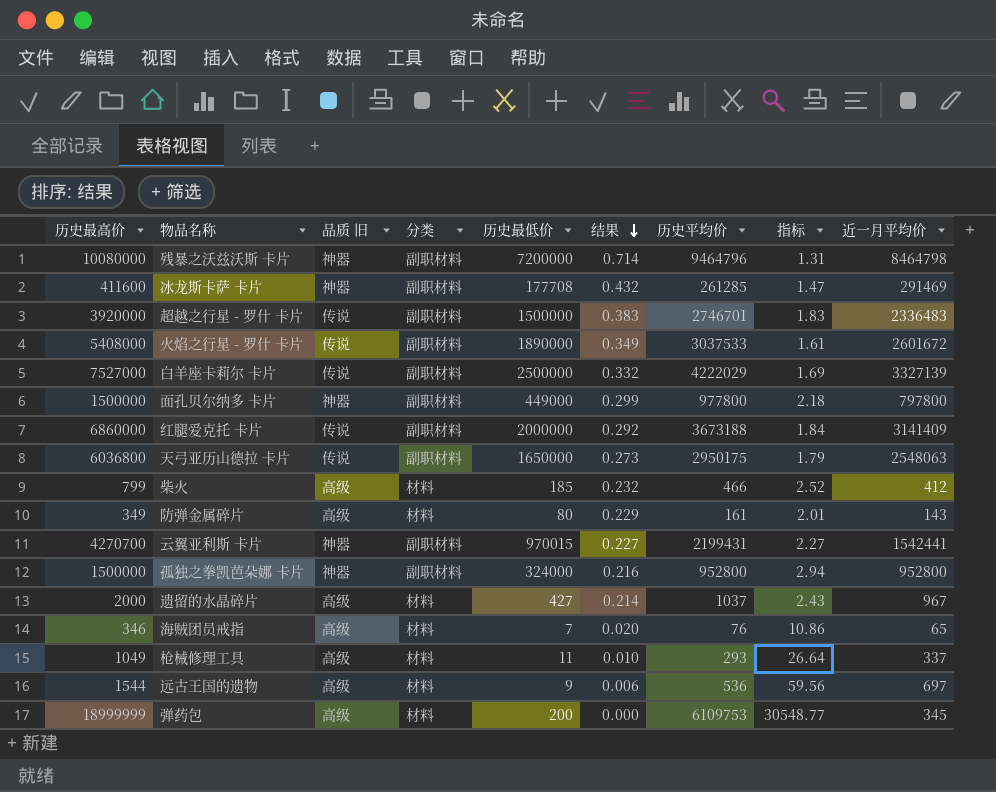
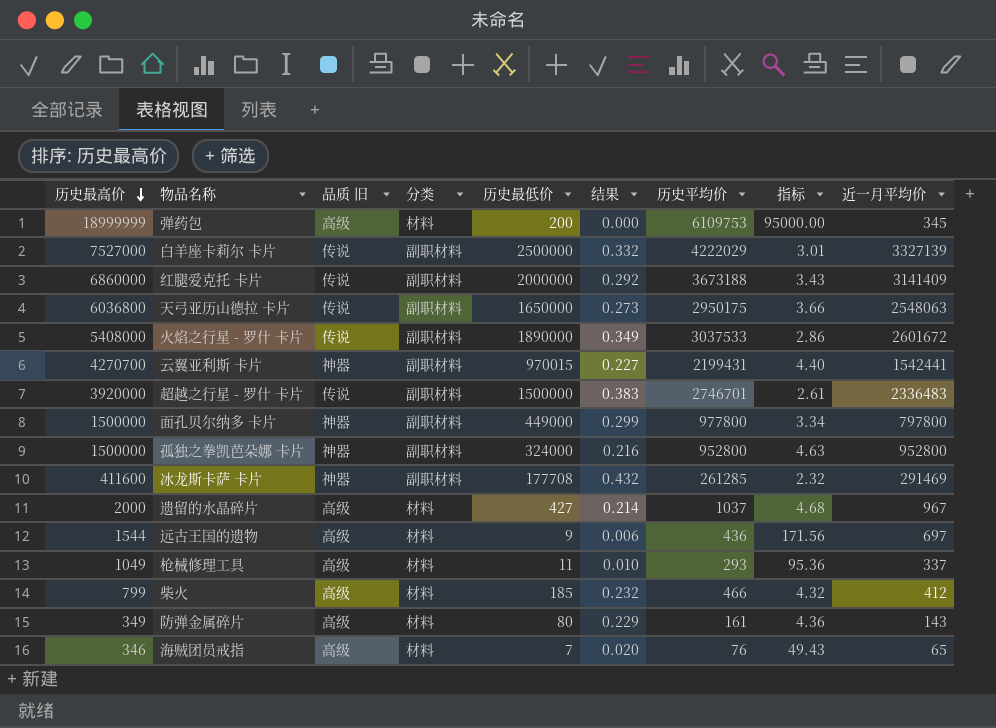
row order: 结果 descending -> 历史最高价 descending
column 指标 | formula: [历史平均价] / [历史最低价] -> [历史最高价] / [历史最低价]
row 残暴之沃兹沃斯 卡片: 10080000 | 神器 | 副职材料 | 7200000 | 0.714 | 9464796 | 1.31 | 8464798 -> none
远古王国的遗物 | 历史平均价: 536 -> 436

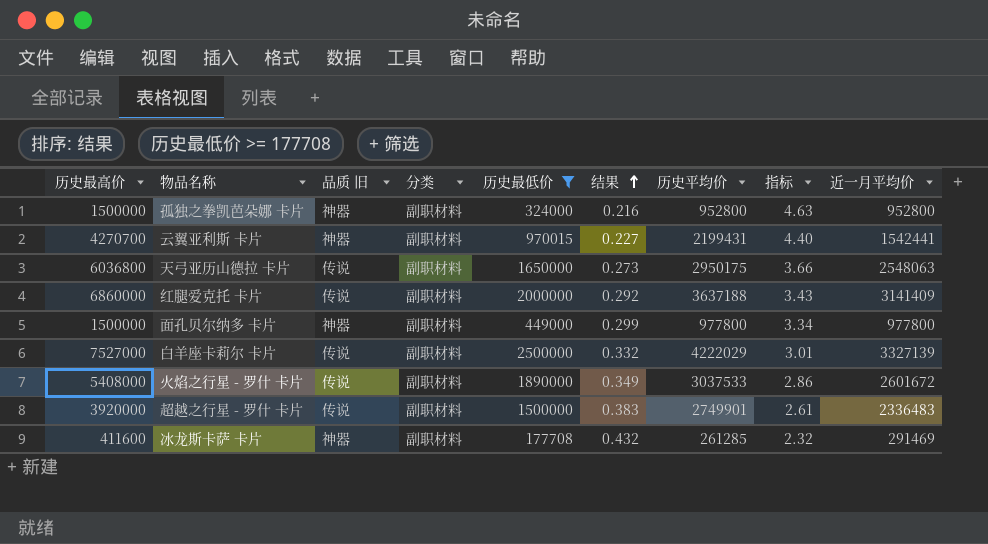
filter: none -> 历史最低价 >= 177708
row order: 历史最高价 descending -> 结果 ascending
红腿爱克托 卡片 | 历史平均价: 3673188 -> 3637188
面孔贝尔纳多 卡片 | 近一月平均价: 797800 -> 977800
超越之行星 - 罗什 卡片 | 历史平均价: 2746701 -> 2749901

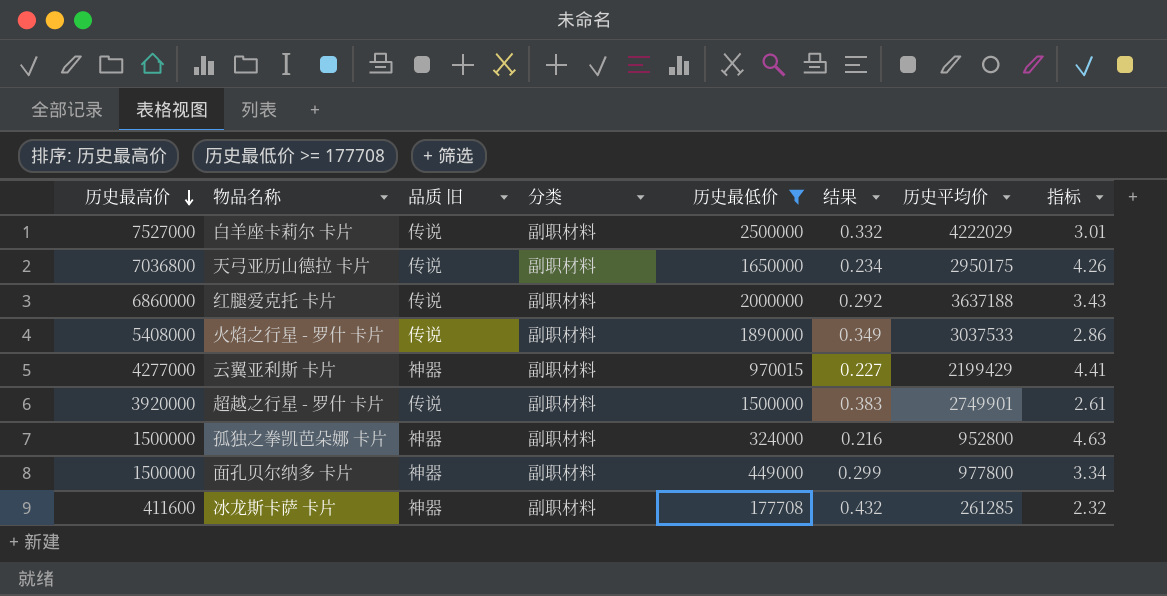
row order: 结果 ascending -> 历史最高价 descending
column 近一月平均价 | position: 9 -> none
天弓亚历山德拉 卡片 | 历史最高价: 6036800 -> 7036800
天弓亚历山德拉 卡片 | 结果: 0.273 -> 0.234
天弓亚历山德拉 卡片 | 指标: 3.66 -> 4.26
云翼亚利斯 卡片 | 历史最高价: 4270700 -> 4277000
云翼亚利斯 卡片 | 历史平均价: 2199431 -> 2199429
云翼亚利斯 卡片 | 指标: 4.40 -> 4.41

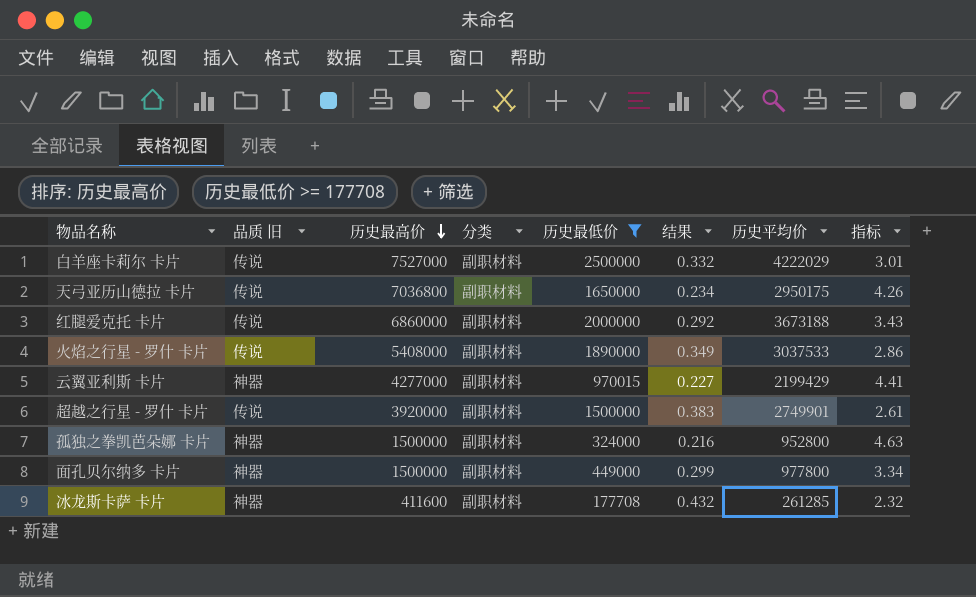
column 历史最高价 | position: 1 -> 3
红腿爱克托 卡片 | 历史平均价: 3637188 -> 3673188

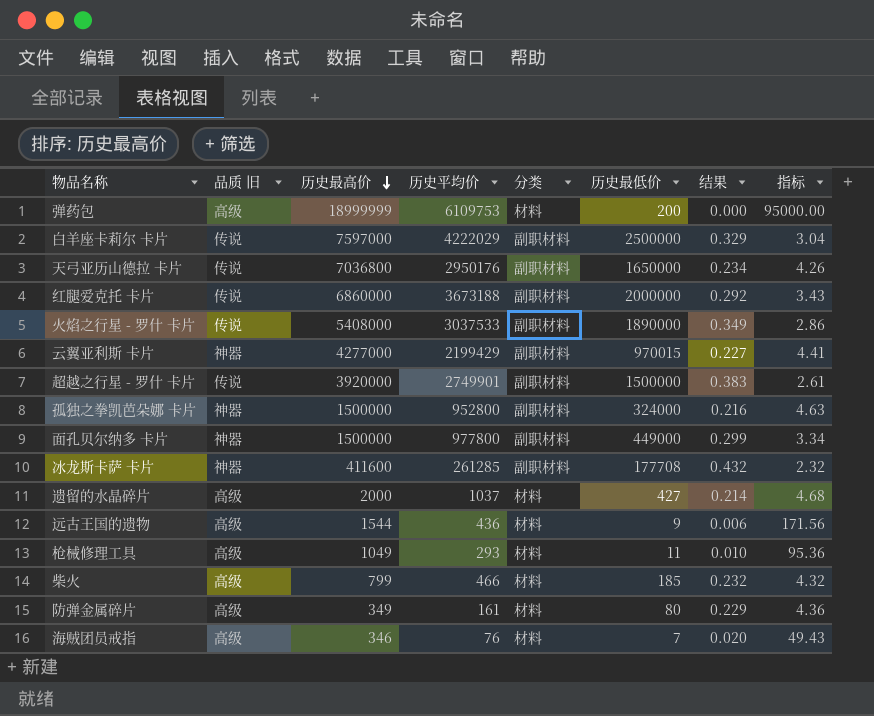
filter: 历史最低价 >= 177708 -> none
column 历史平均价 | position: 7 -> 4
白羊座卡莉尔 卡片 | 历史最高价: 7527000 -> 7597000
白羊座卡莉尔 卡片 | 结果: 0.332 -> 0.329
白羊座卡莉尔 卡片 | 指标: 3.01 -> 3.04
天弓亚历山德拉 卡片 | 历史平均价: 2950175 -> 2950176

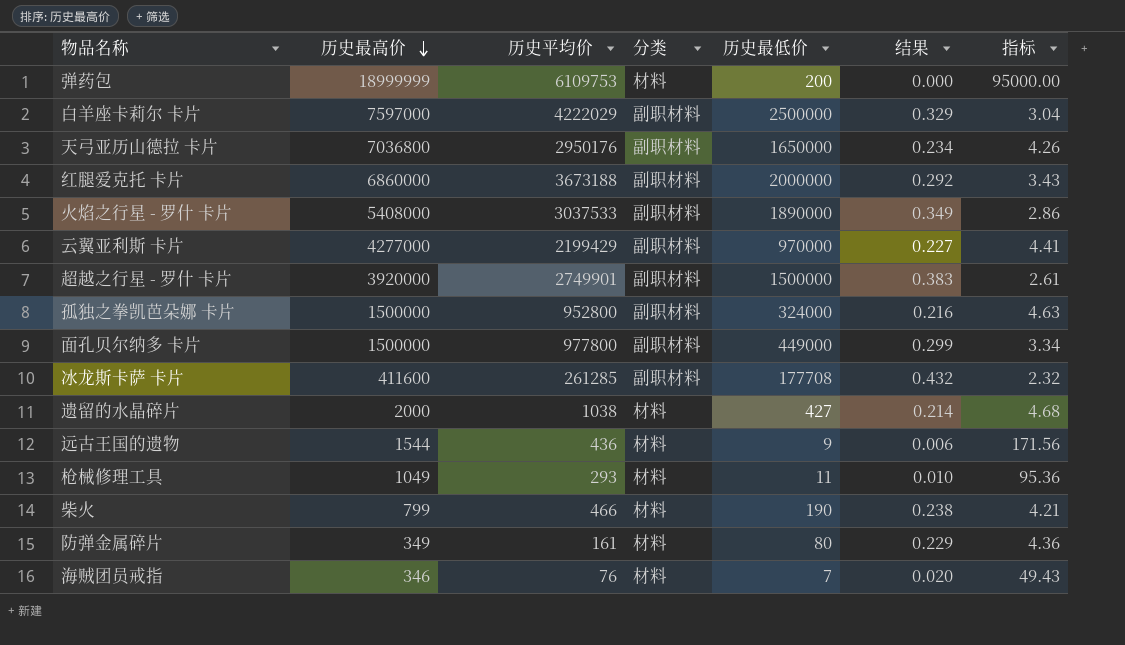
column 品质 旧 | position: 2 -> none
云翼亚利斯 卡片 | 历史最低价: 970015 -> 970000
遗留的水晶碎片 | 历史平均价: 1037 -> 1038
柴火 | 历史最低价: 185 -> 190
柴火 | 结果: 0.232 -> 0.238
柴火 | 指标: 4.32 -> 4.21

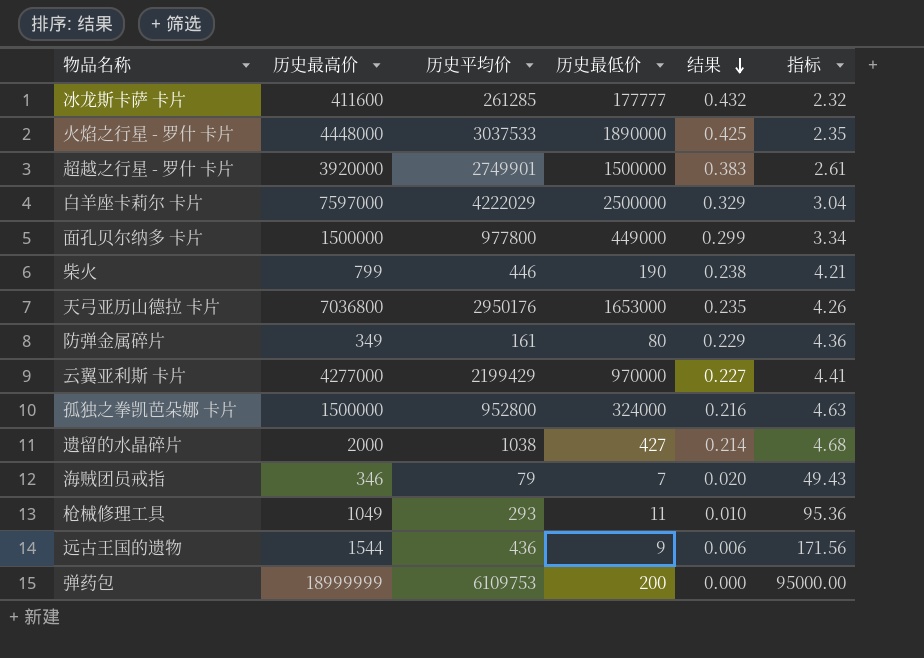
row order: 历史最高价 descending -> 结果 descending
column 分类 | position: 4 -> none
row 红腿爱克托 卡片: 6860000 | 3673188 | 副职材料 | 2000000 | 0.292 | 3.43 -> none
冰龙斯卡萨 卡片 | 历史最低价: 177708 -> 177777
火焰之行星 - 罗什 卡片 | 历史最高价: 5408000 -> 4448000
火焰之行星 - 罗什 卡片 | 结果: 0.349 -> 0.425
火焰之行星 - 罗什 卡片 | 指标: 2.86 -> 2.35
柴火 | 历史平均价: 466 -> 446
天弓亚历山德拉 卡片 | 历史最低价: 1650000 -> 1653000
天弓亚历山德拉 卡片 | 结果: 0.234 -> 0.235
海贼团员戒指 | 历史平均价: 76 -> 79

